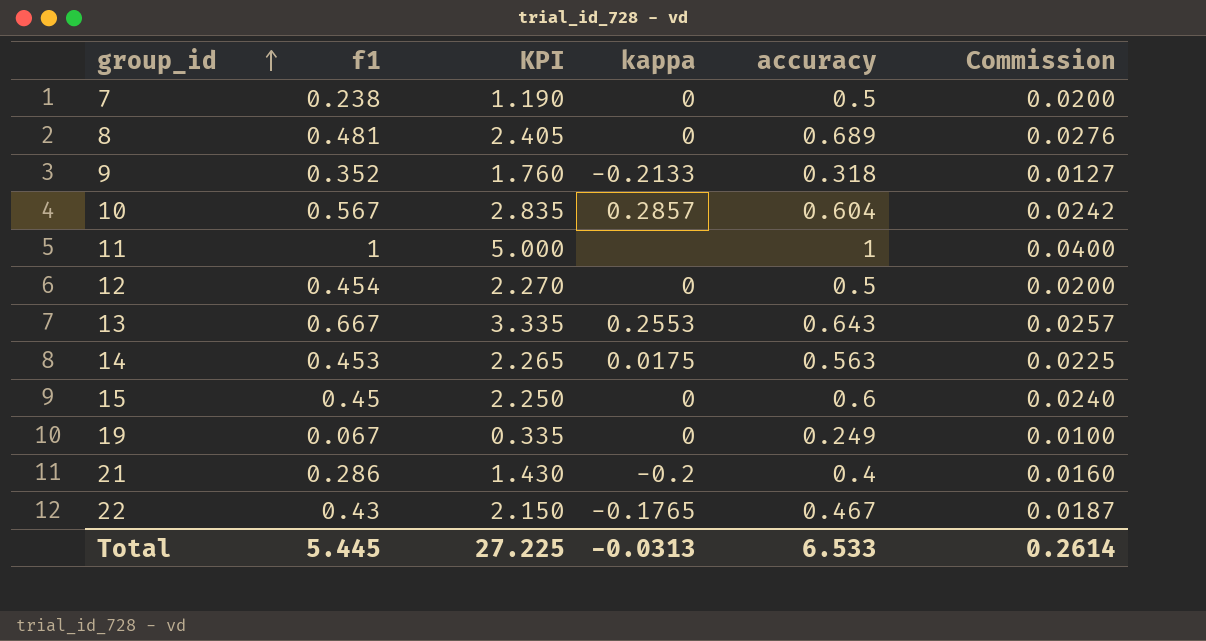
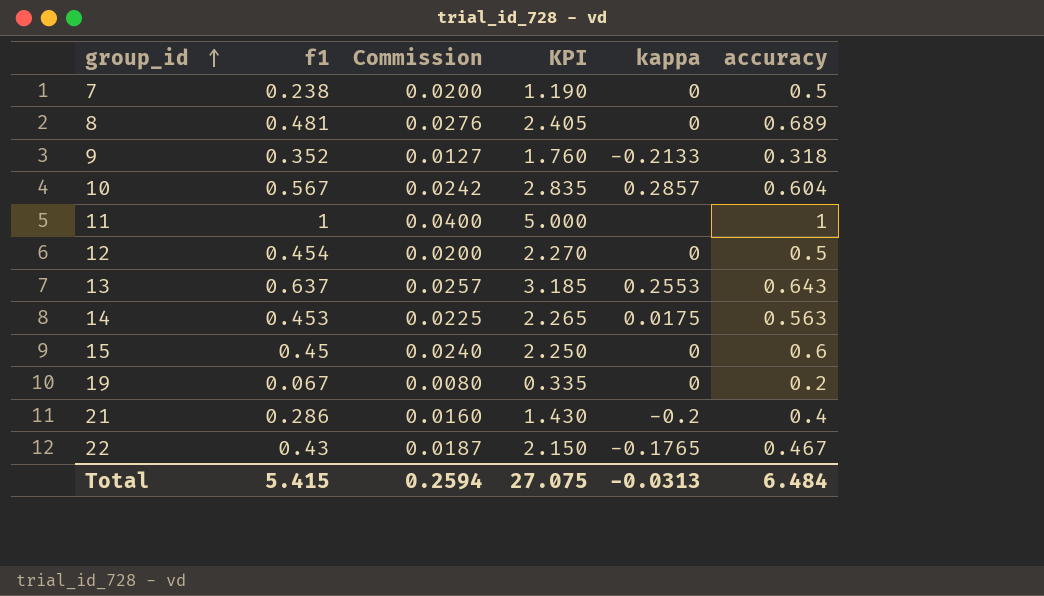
column Commission | position: 6 -> 3
13 | f1: 0.667 -> 0.637
13 | KPI: 3.335 -> 3.185
19 | Commission: 0.0100 -> 0.0080
19 | accuracy: 0.249 -> 0.2
Total | f1: 5.445 -> 5.415
Total | Commission: 0.2614 -> 0.2594
Total | KPI: 27.225 -> 27.075
Total | accuracy: 6.533 -> 6.484

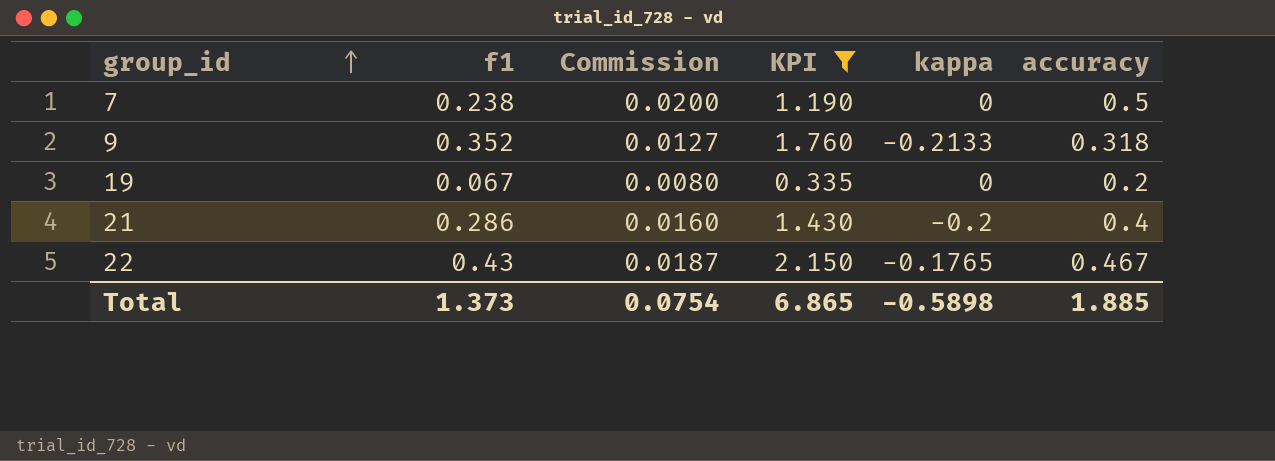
filter: none -> KPI <= 2.150
Total | f1: 5.415 -> 1.373
Total | Commission: 0.2594 -> 0.0754
Total | KPI: 27.075 -> 6.865
Total | kappa: -0.0313 -> -0.5898
Total | accuracy: 6.484 -> 1.885

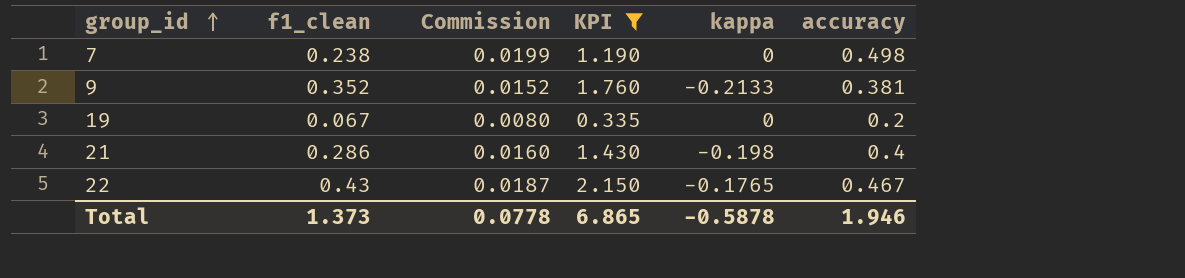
column name: f1 -> f1_clean
7 | Commission: 0.0200 -> 0.0199
7 | accuracy: 0.5 -> 0.498
9 | Commission: 0.0127 -> 0.0152
9 | accuracy: 0.318 -> 0.381
21 | kappa: -0.2 -> -0.198
Total | Commission: 0.0754 -> 0.0778
Total | kappa: -0.5898 -> -0.5878
Total | accuracy: 1.885 -> 1.946

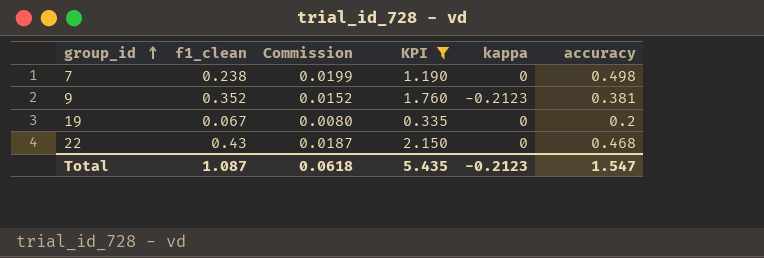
row 21: 0.286 | 0.0160 | 1.430 | -0.198 | 0.4 -> none
9 | kappa: -0.2133 -> -0.2123
22 | kappa: -0.1765 -> 0
22 | accuracy: 0.467 -> 0.468
Total | f1_clean: 1.373 -> 1.087
Total | Commission: 0.0778 -> 0.0618
Total | KPI: 6.865 -> 5.435
Total | kappa: -0.5878 -> -0.2123
Total | accuracy: 1.946 -> 1.547

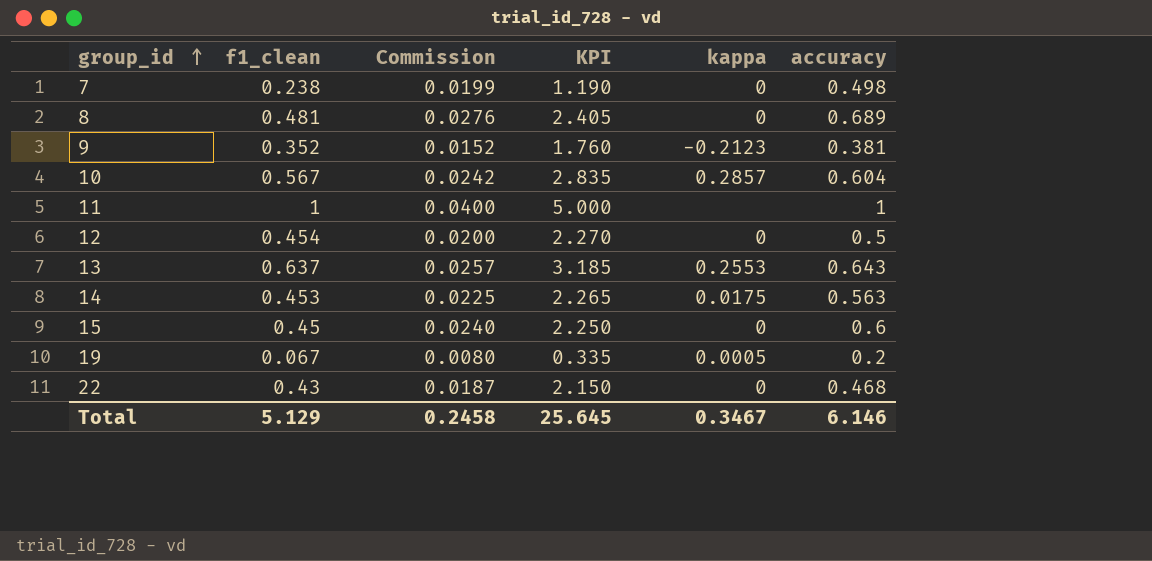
filter: KPI <= 2.150 -> none
19 | kappa: 0 -> 0.0005
Total | f1_clean: 1.087 -> 5.129
Total | Commission: 0.0618 -> 0.2458
Total | KPI: 5.435 -> 25.645
Total | kappa: -0.2123 -> 0.3467
Total | accuracy: 1.547 -> 6.146

